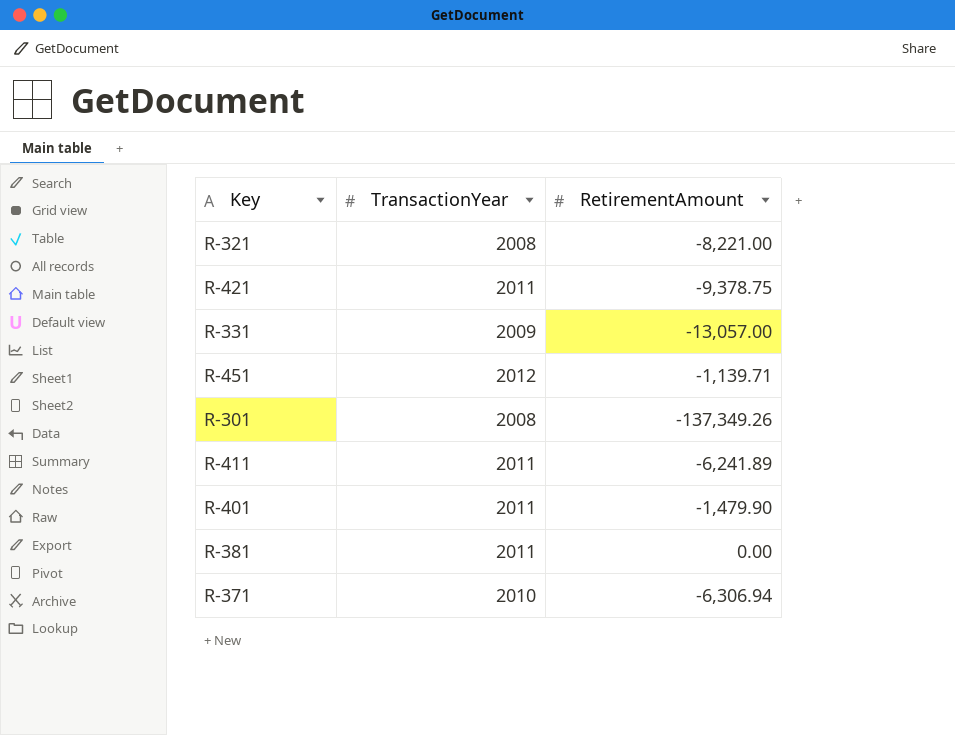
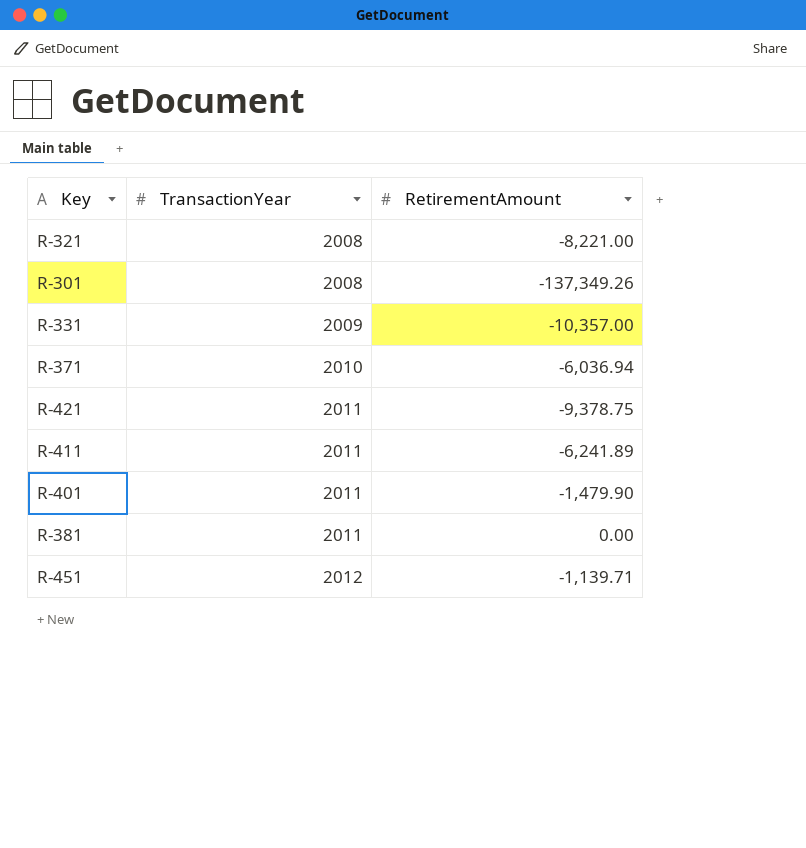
row order: none -> TransactionYear ascending
R-331 | RetirementAmount: -13,057.00 -> -10,357.00
R-371 | RetirementAmount: -6,306.94 -> -6,036.94

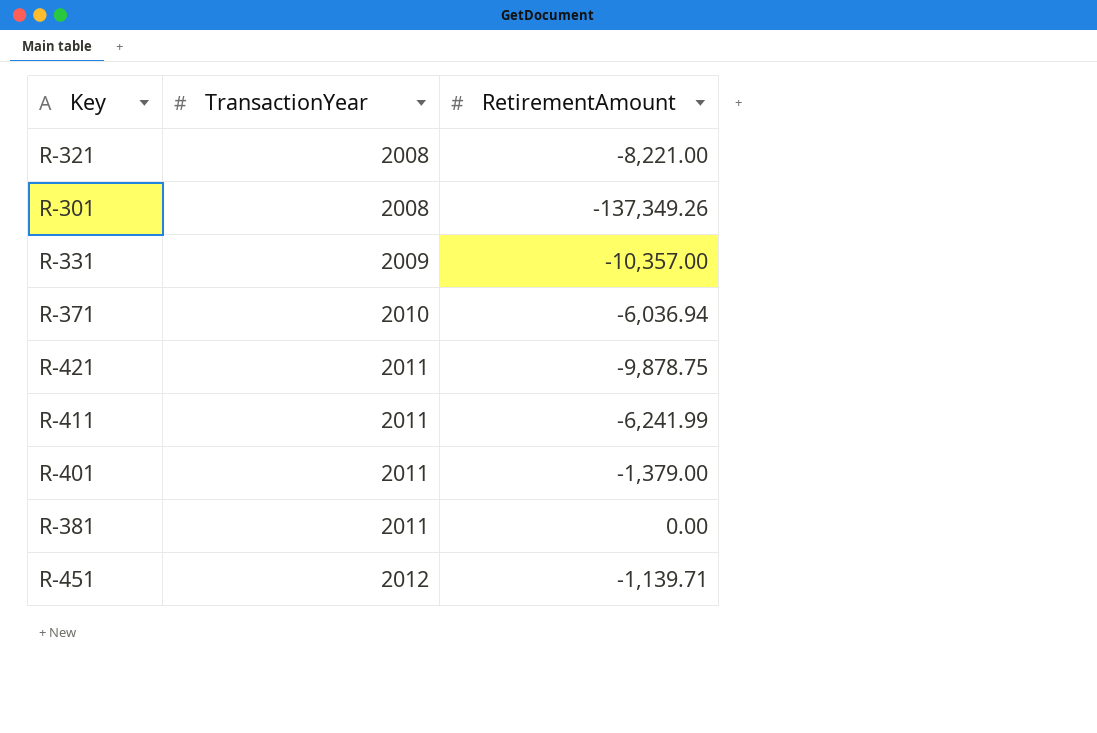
R-421 | RetirementAmount: -9,378.75 -> -9,878.75
R-411 | RetirementAmount: -6,241.89 -> -6,241.99
R-401 | RetirementAmount: -1,479.90 -> -1,379.00

